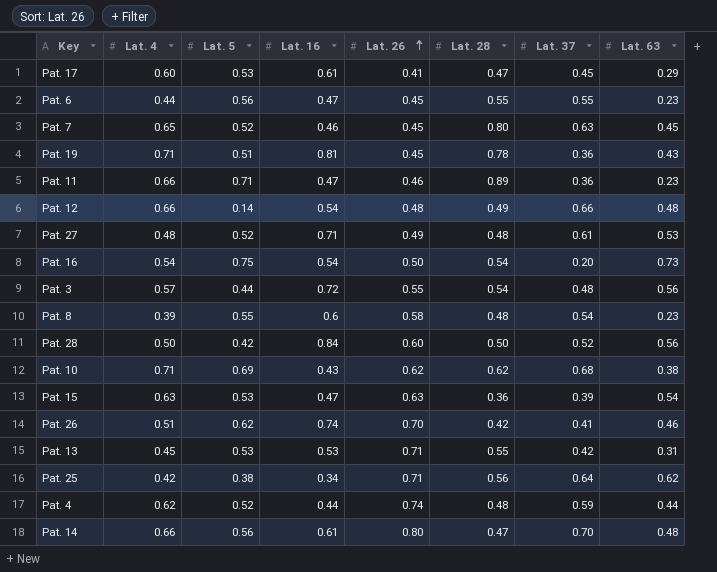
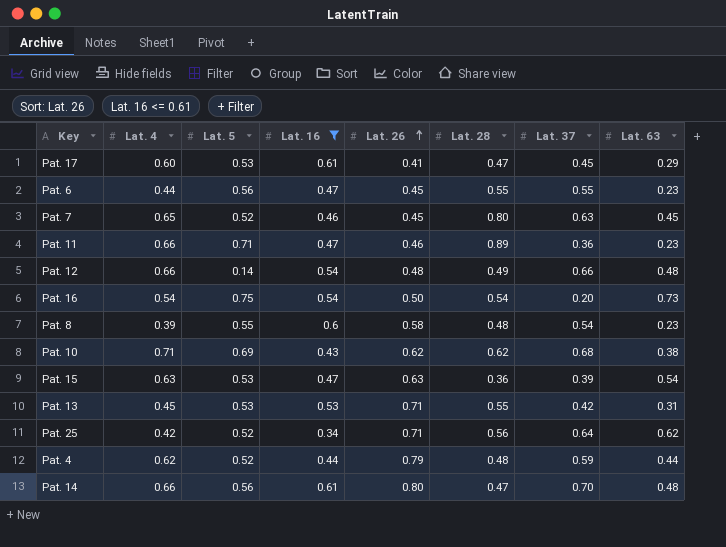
filter: none -> Lat. 16 <= 0.61
Pat. 25 | Lat. 5: 0.38 -> 0.52
Pat. 4 | Lat. 26: 0.74 -> 0.79

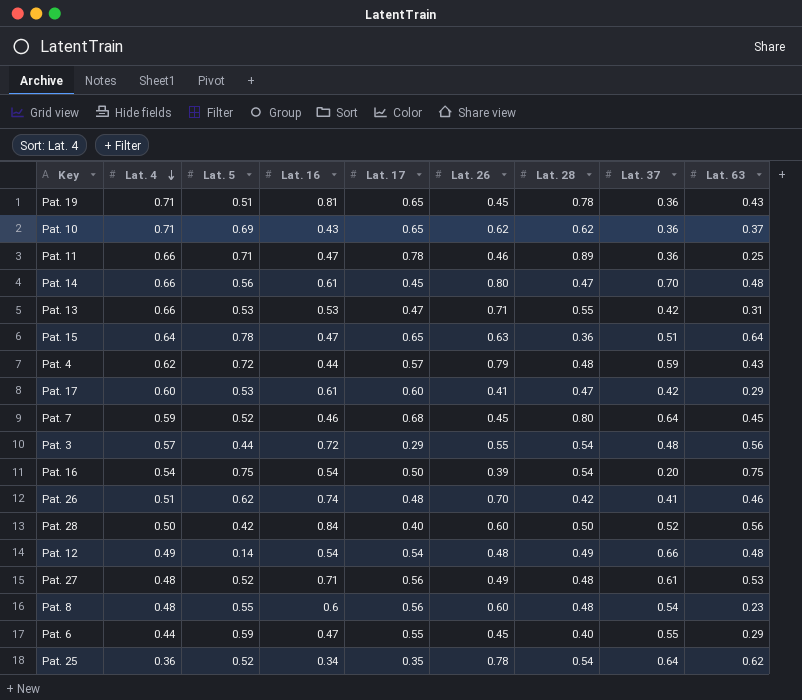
filter: Lat. 16 <= 0.61 -> none
row order: Lat. 26 ascending -> Lat. 4 descending
column Lat. 17 | position: none -> 5
Pat. 10 | Lat. 37: 0.68 -> 0.36
Pat. 10 | Lat. 63: 0.38 -> 0.37
Pat. 11 | Lat. 63: 0.23 -> 0.25
Pat. 13 | Lat. 4: 0.45 -> 0.66
Pat. 15 | Lat. 4: 0.63 -> 0.64
Pat. 15 | Lat. 5: 0.53 -> 0.78
Pat. 15 | Lat. 37: 0.39 -> 0.51
Pat. 15 | Lat. 63: 0.54 -> 0.64
Pat. 4 | Lat. 5: 0.52 -> 0.72
Pat. 4 | Lat. 63: 0.44 -> 0.43
Pat. 17 | Lat. 37: 0.45 -> 0.42
Pat. 7 | Lat. 4: 0.65 -> 0.59
Pat. 7 | Lat. 37: 0.63 -> 0.64
Pat. 16 | Lat. 26: 0.50 -> 0.39
Pat. 16 | Lat. 63: 0.73 -> 0.75
Pat. 12 | Lat. 4: 0.66 -> 0.49
Pat. 8 | Lat. 4: 0.39 -> 0.48
Pat. 8 | Lat. 26: 0.58 -> 0.60
Pat. 6 | Lat. 5: 0.56 -> 0.59
Pat. 6 | Lat. 28: 0.55 -> 0.40
Pat. 6 | Lat. 63: 0.23 -> 0.29
Pat. 25 | Lat. 4: 0.42 -> 0.36
Pat. 25 | Lat. 26: 0.71 -> 0.78
Pat. 25 | Lat. 28: 0.56 -> 0.54

